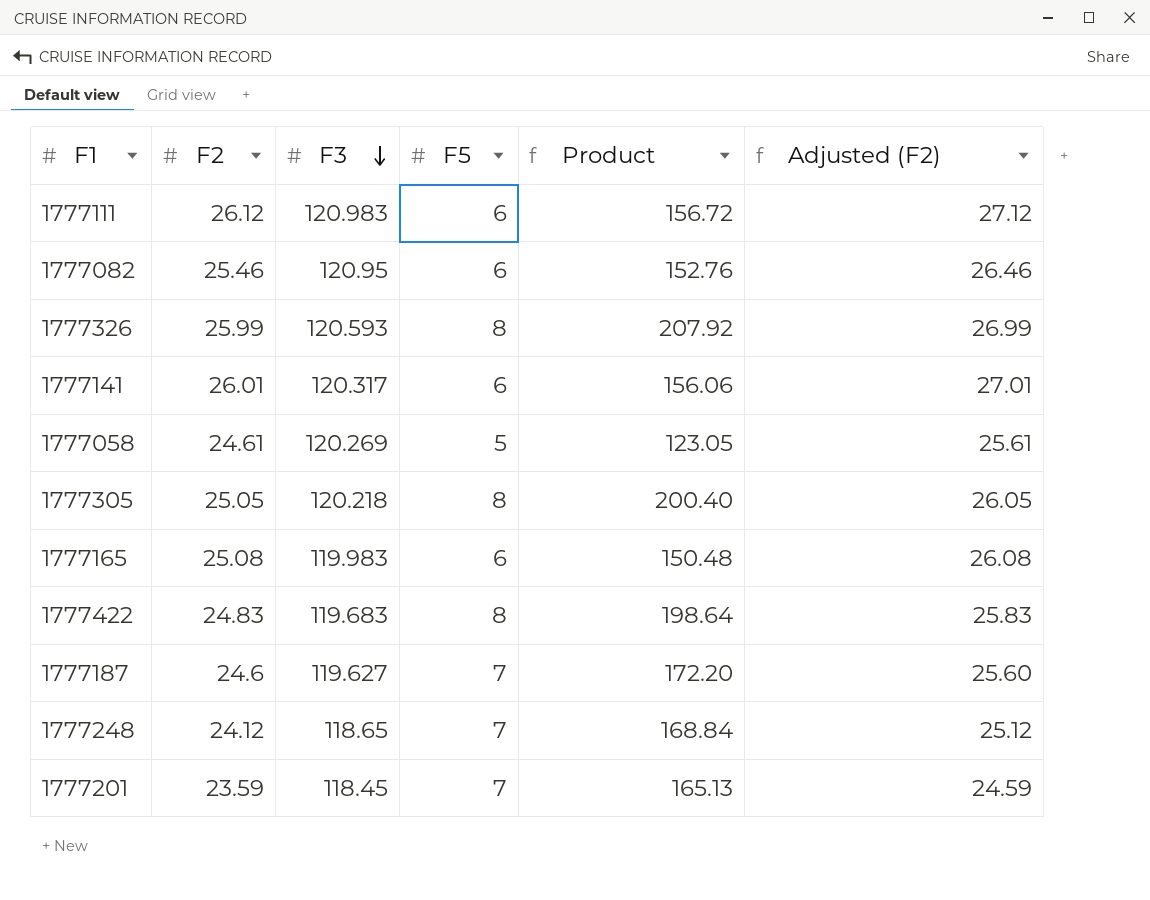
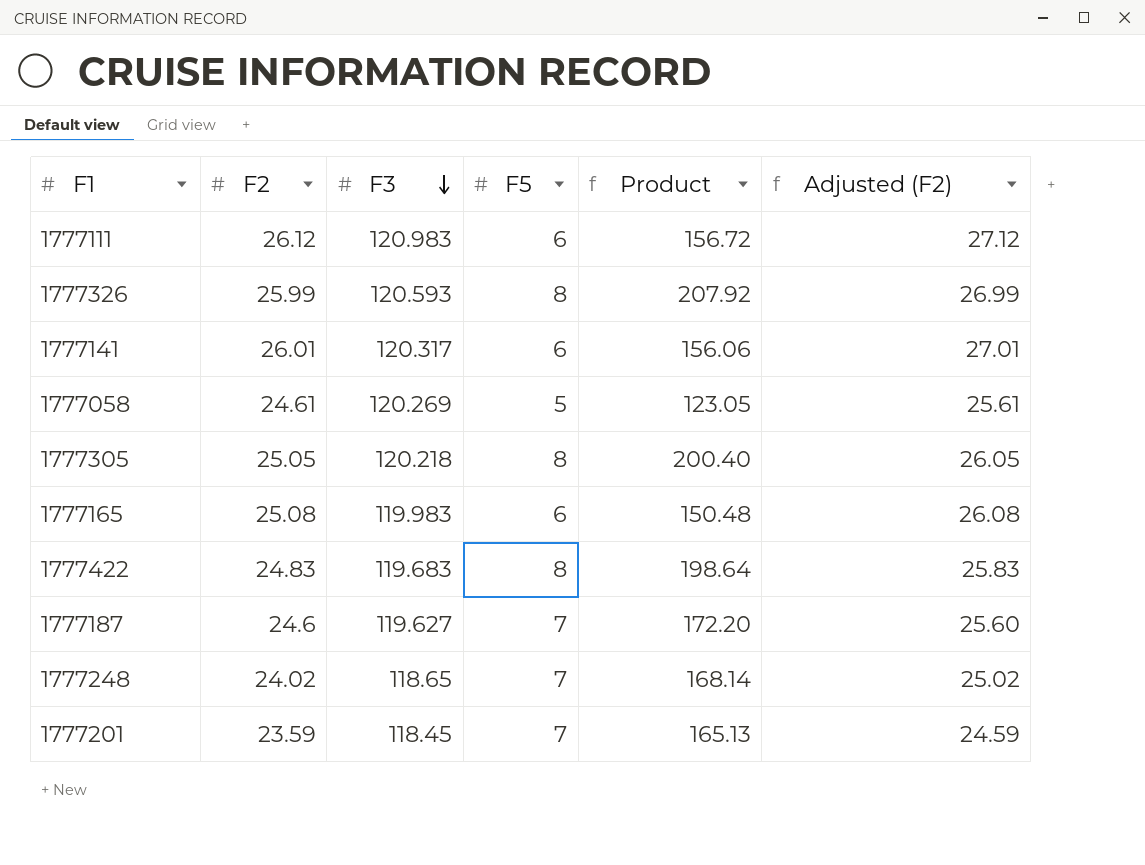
row 1777082: 25.46 | 120.95 | 6 | 152.76 | 26.46 -> none
1777248 | F2: 24.12 -> 24.02
1777248 | Product: 168.84 -> 168.14
1777248 | Adjusted (F2): 25.12 -> 25.02

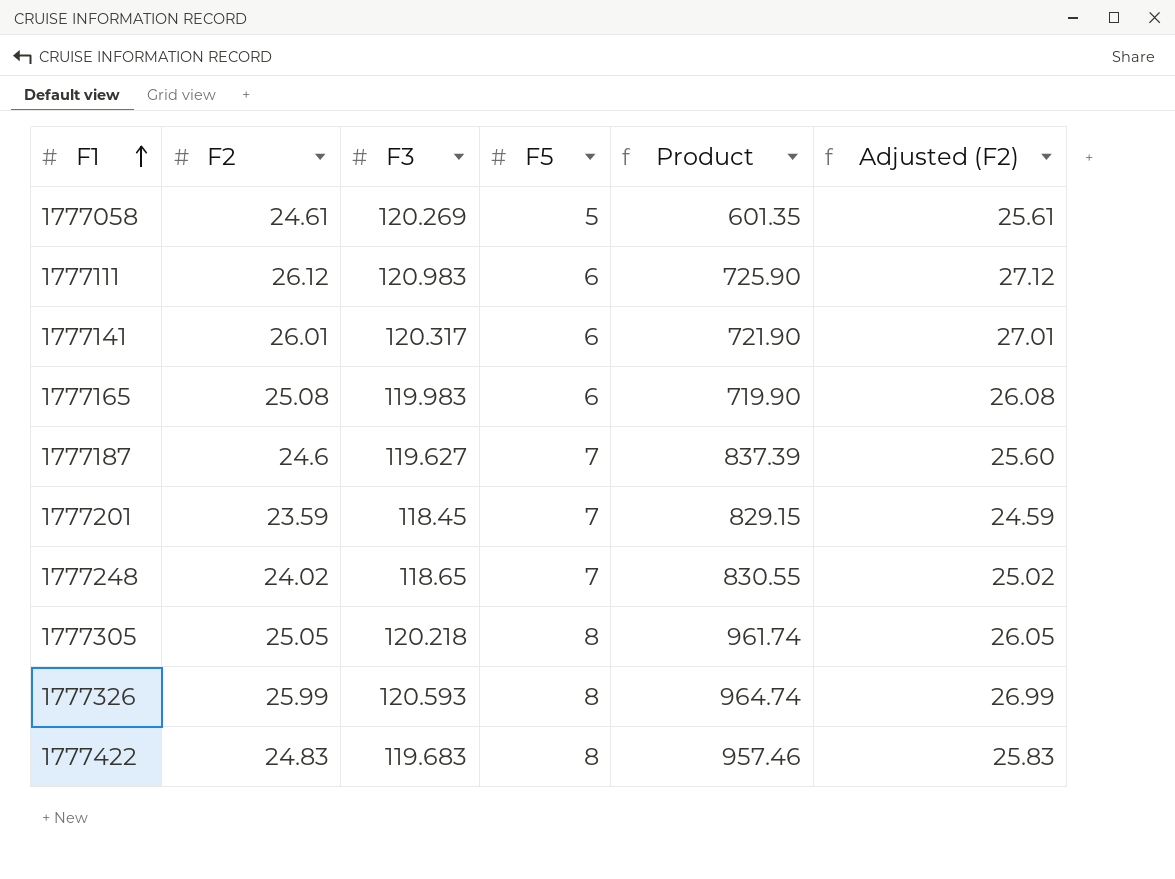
row order: F3 descending -> F1 ascending
column Product | formula: [F2] * [F5] -> [F3] * [F5]

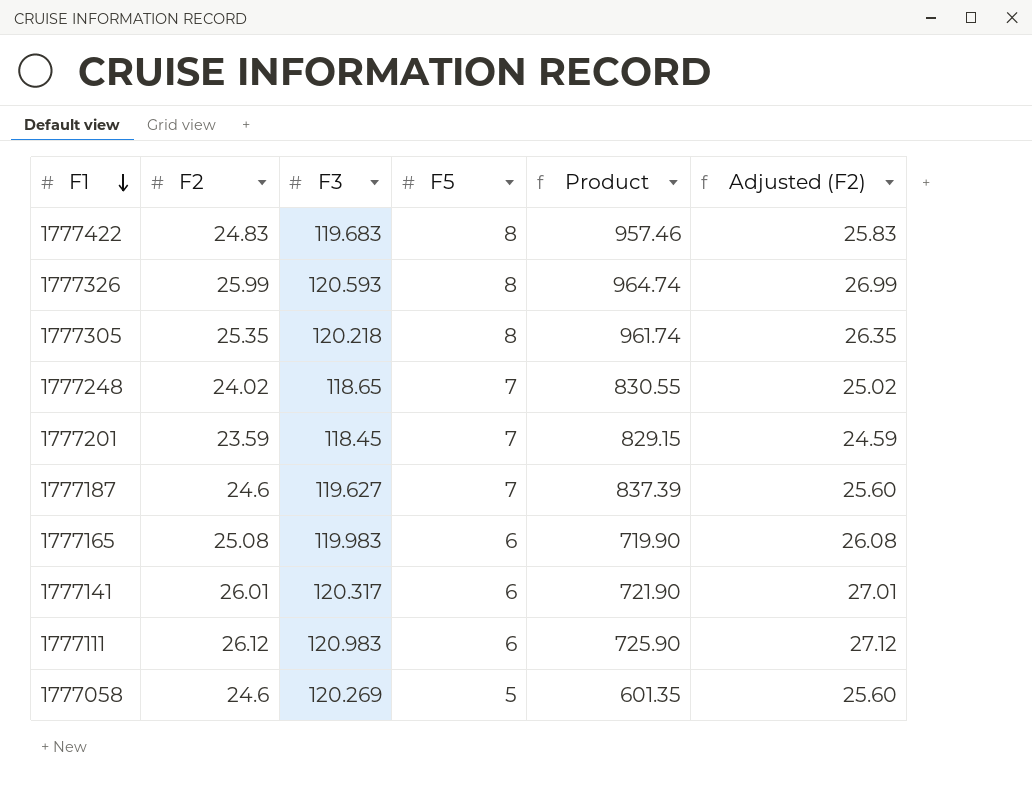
row order: F1 ascending -> F1 descending
1777305 | F2: 25.05 -> 25.35
1777305 | Adjusted (F2): 26.05 -> 26.35
1777058 | F2: 24.61 -> 24.6
1777058 | Adjusted (F2): 25.61 -> 25.60

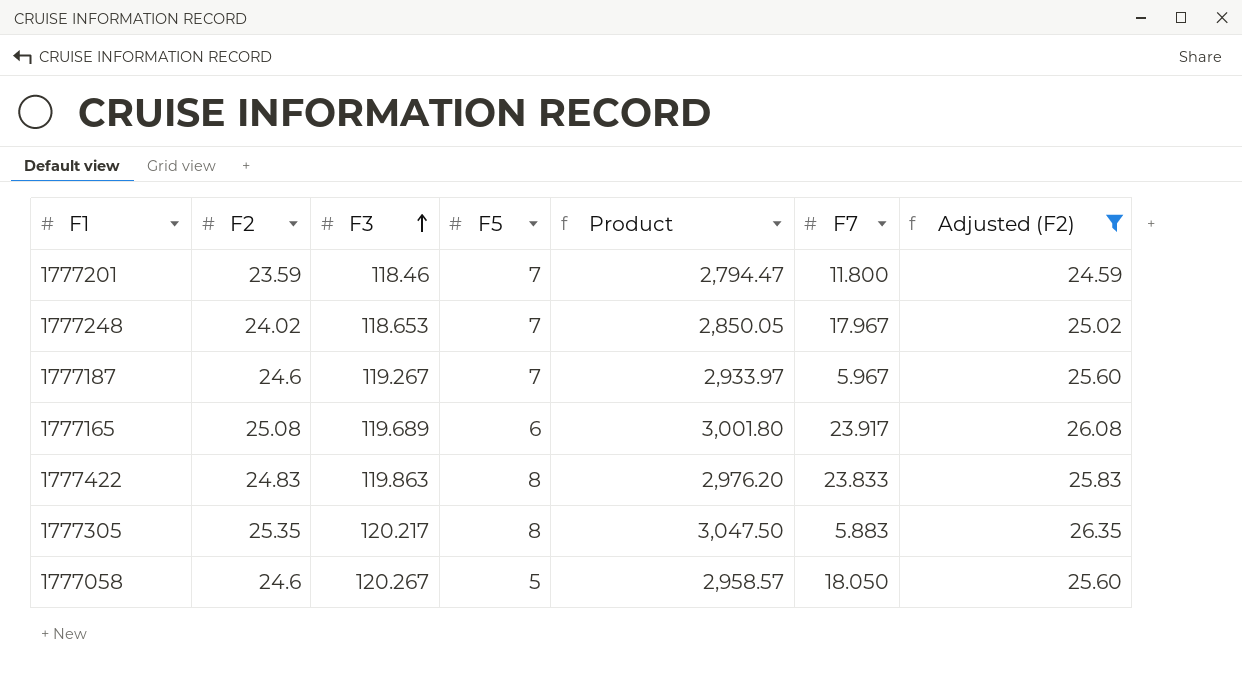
filter: none -> Adjusted (F2) <= 26.35
row order: F1 descending -> F3 ascending
column Product | formula: [F3] * [F5] -> [F2] * [F3]
column F7 | position: none -> 6
1777201 | F3: 118.45 -> 118.46
1777248 | F3: 118.65 -> 118.653
1777187 | F3: 119.627 -> 119.267
1777165 | F3: 119.983 -> 119.689
1777422 | F3: 119.683 -> 119.863
1777305 | F3: 120.218 -> 120.217
1777058 | F3: 120.269 -> 120.267

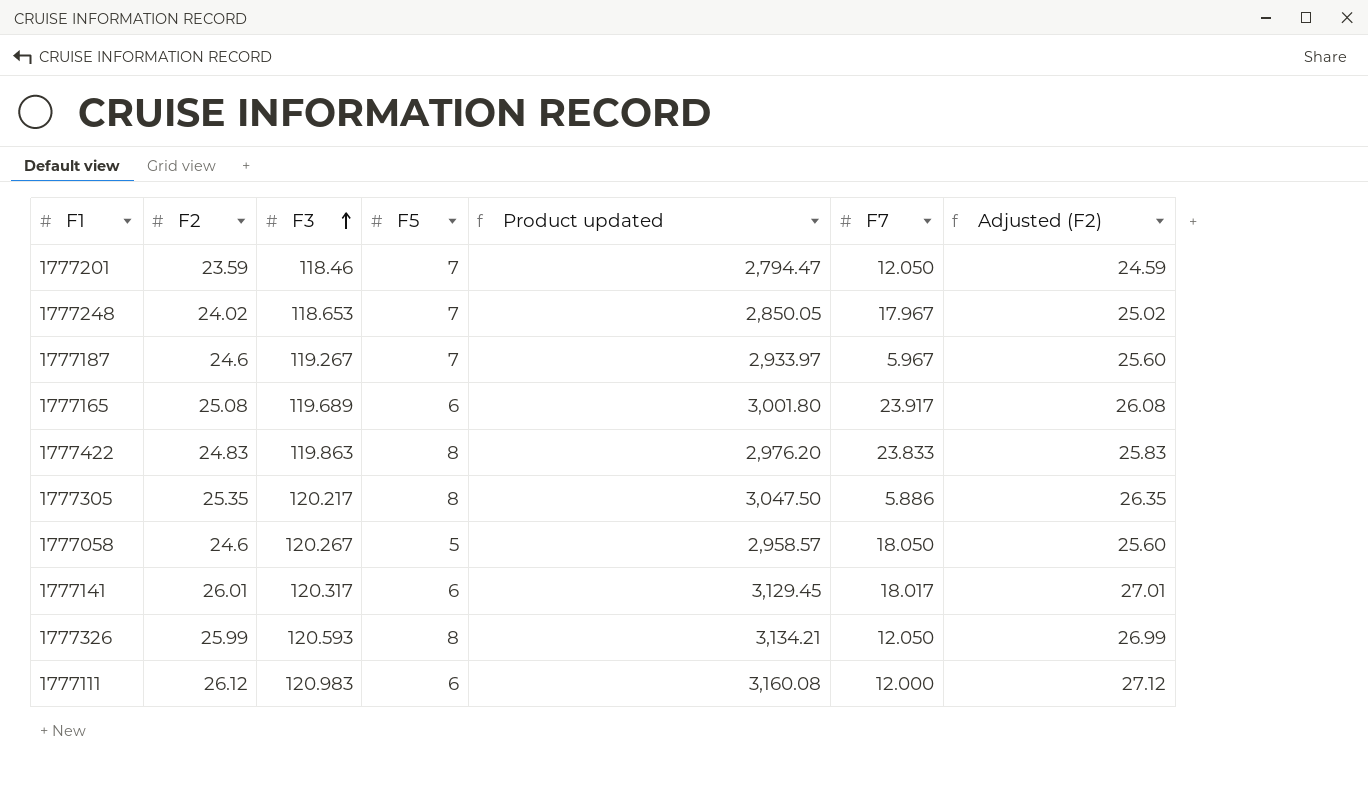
filter: Adjusted (F2) <= 26.35 -> none
column name: Product -> Product updated
1777201 | F7: 11.800 -> 12.050
1777305 | F7: 5.883 -> 5.886

